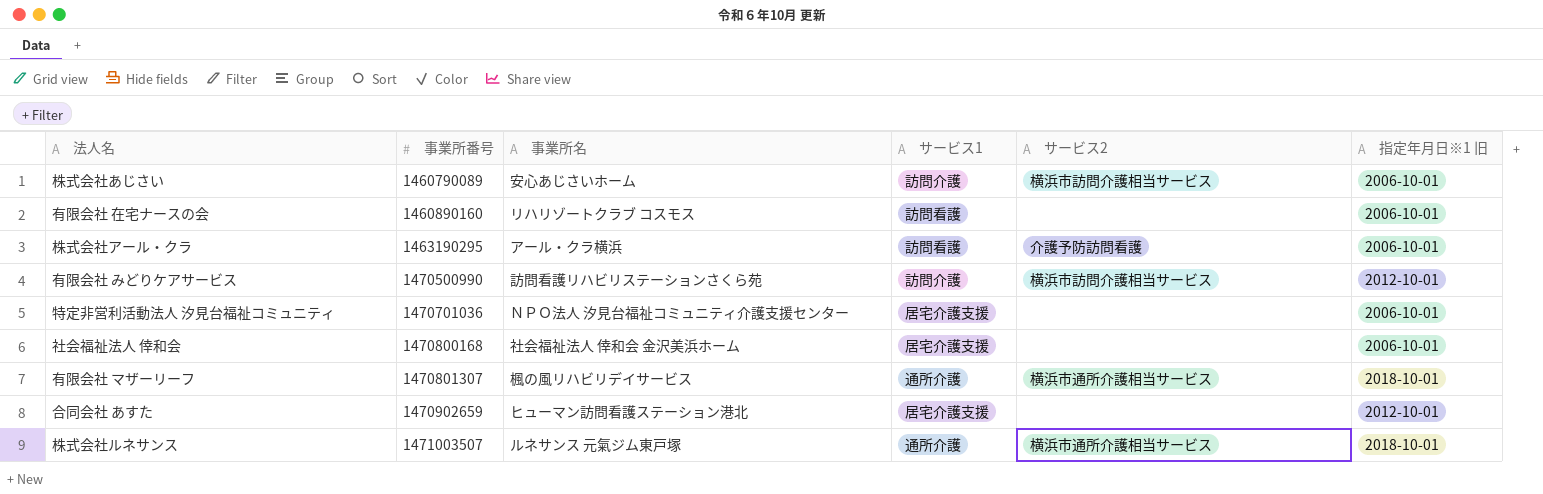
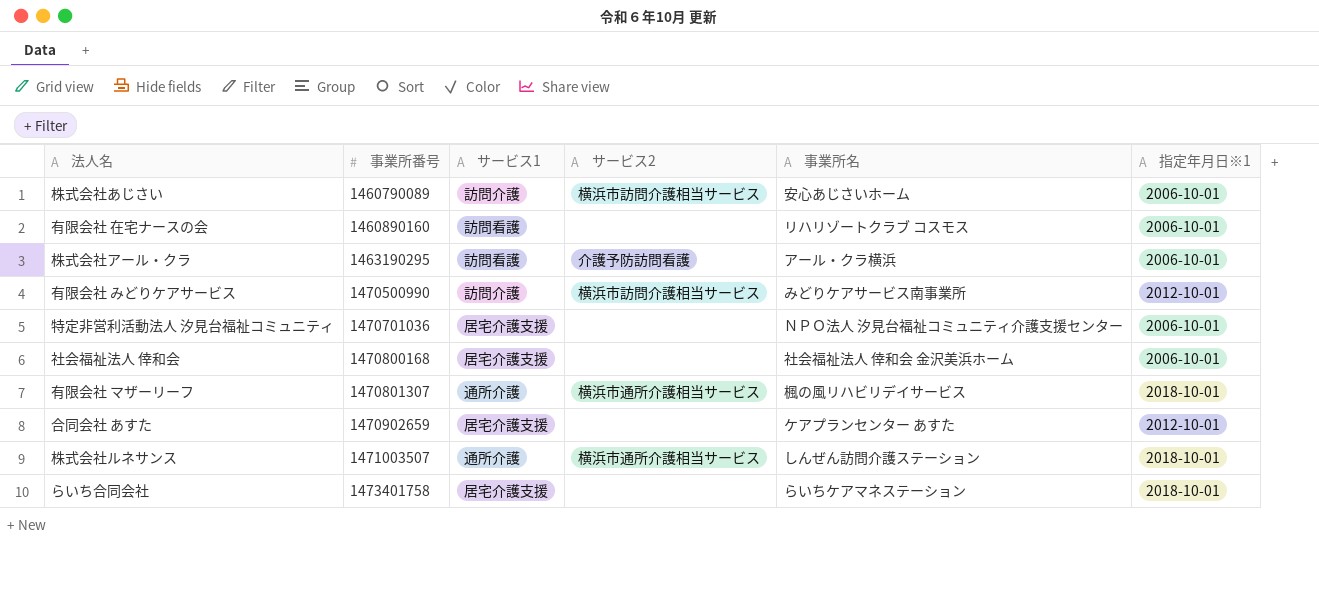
column 事業所名 | position: 3 -> 5
column name: 指定年月日※1 旧 -> 指定年月日※1
有限会社 みどりケアサービス | 事業所名: 訪問看護リハビリステーションさくら苑 -> みどりケアサービス南事業所
合同会社 あすた | 事業所名: ヒューマン訪問看護ステーション港北 -> ケアプランセンター あすた
株式会社ルネサンス | 事業所名: ルネサンス 元氣ジム東戸塚 -> しんぜん訪問介護ステーション
row らいち合同会社: none -> 1473401758 | 居宅介護支援 | none | らいちケアマネステーション | 2018-10-01

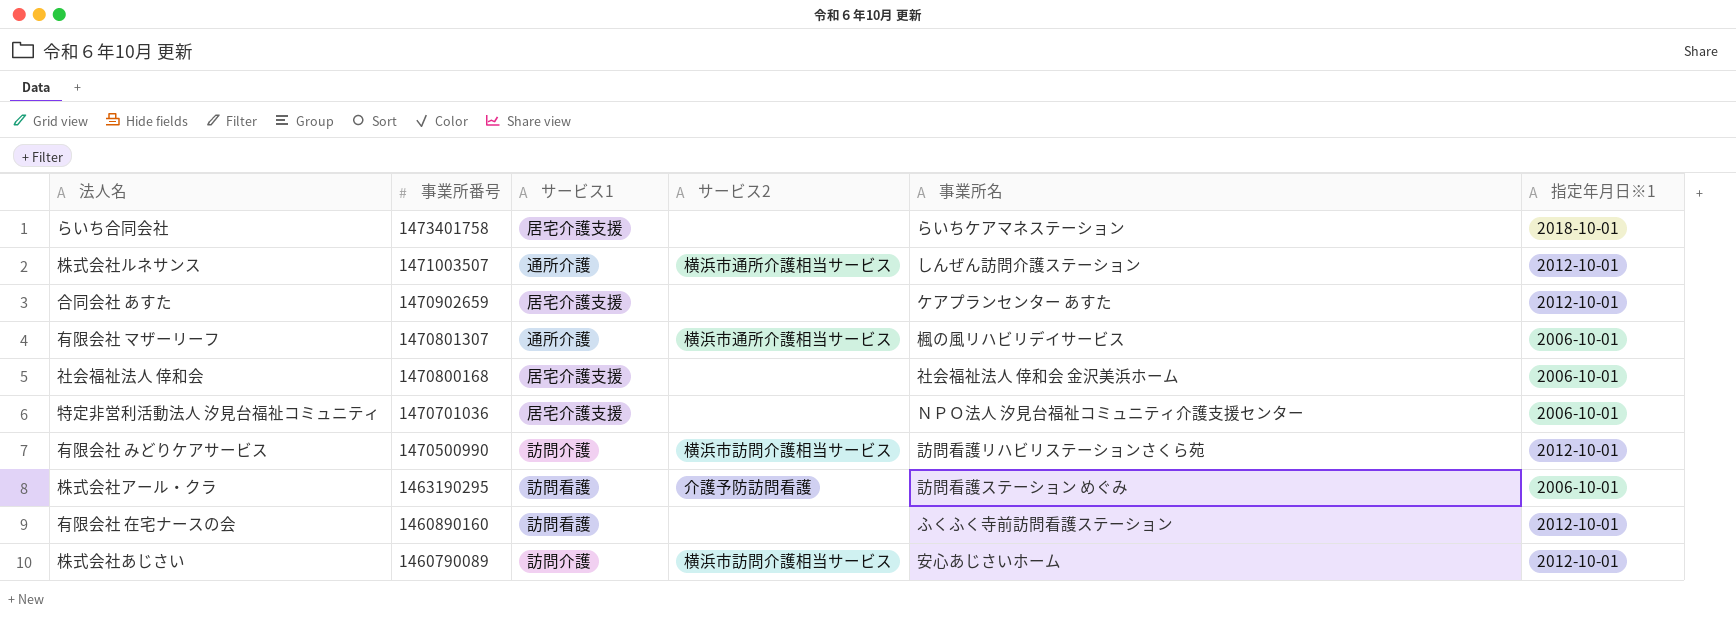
row order: 事業所番号 ascending -> 事業所番号 descending
株式会社ルネサンス | 指定年月日※1: 2018-10-01 -> 2012-10-01
有限会社 マザーリーフ | 指定年月日※1: 2018-10-01 -> 2006-10-01
有限会社 みどりケアサービス | 事業所名: みどりケアサービス南事業所 -> 訪問看護リハビリステーションさくら苑
株式会社アール・クラ | 事業所名: アール・クラ横浜 -> 訪問看護ステーション めぐみ
有限会社 在宅ナースの会 | 事業所名: リハリゾートクラブ コスモス -> ふくふく寺前訪問看護ステーション
有限会社 在宅ナースの会 | 指定年月日※1: 2006-10-01 -> 2012-10-01
株式会社あじさい | 指定年月日※1: 2006-10-01 -> 2012-10-01

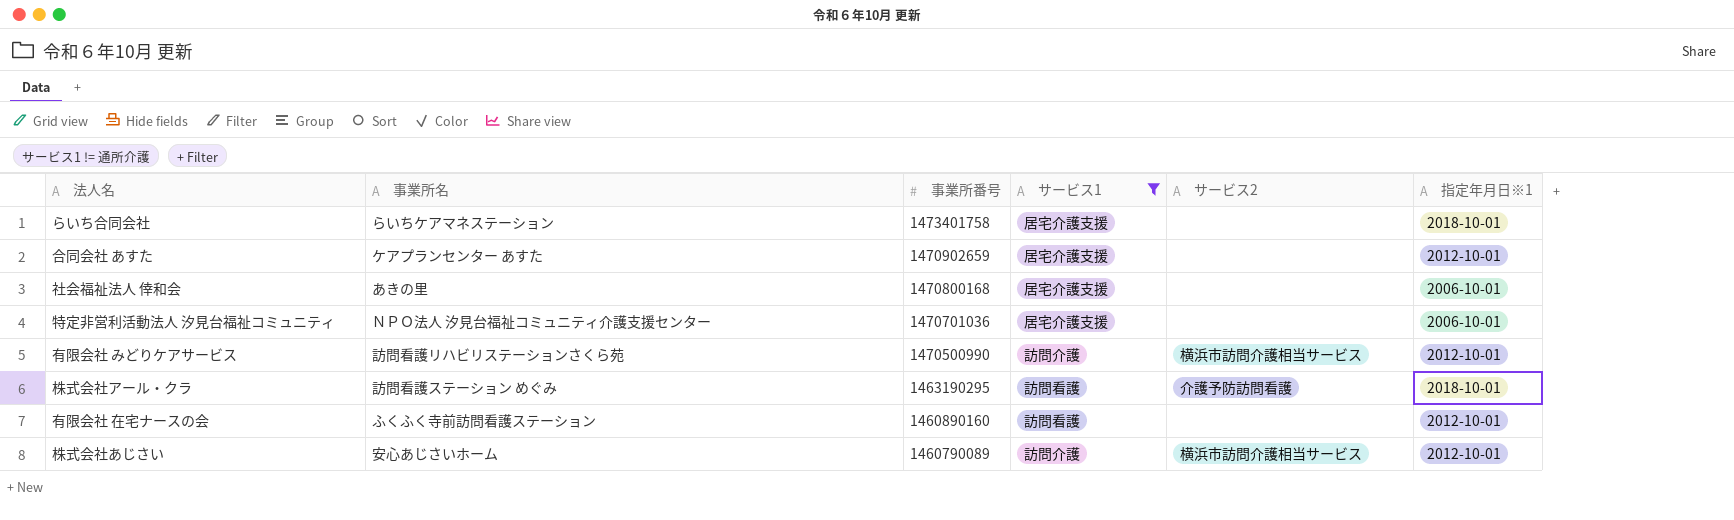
filter: none -> サービス1 != 通所介護
column 事業所名 | position: 5 -> 2
社会福祉法人 倖和会 | 事業所名: 社会福祉法人 倖和会 金沢美浜ホーム -> あきの里
株式会社アール・クラ | 指定年月日※1: 2006-10-01 -> 2018-10-01

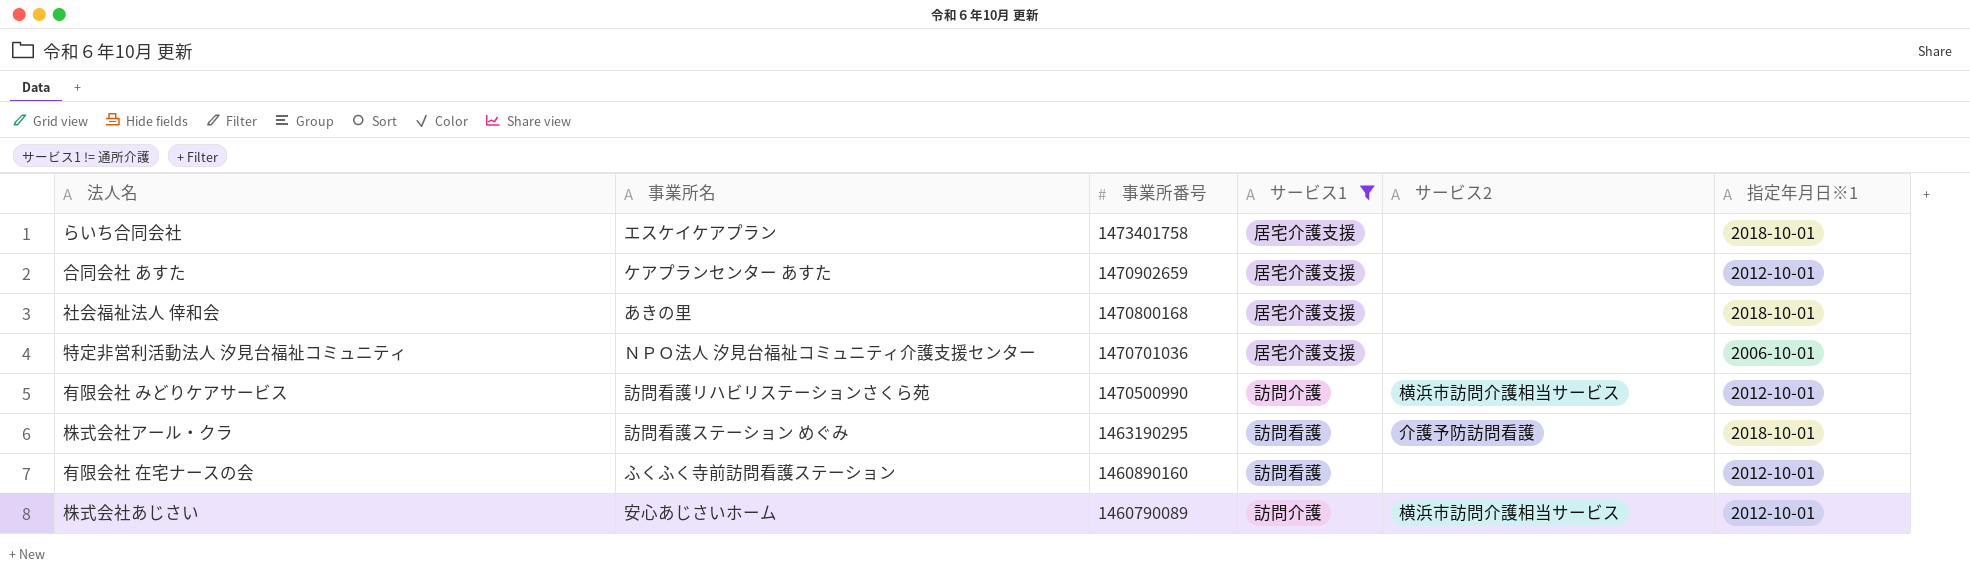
らいち合同会社 | 事業所名: らいちケアマネステーション -> エスケイケアプラン
社会福祉法人 倖和会 | 指定年月日※1: 2006-10-01 -> 2018-10-01

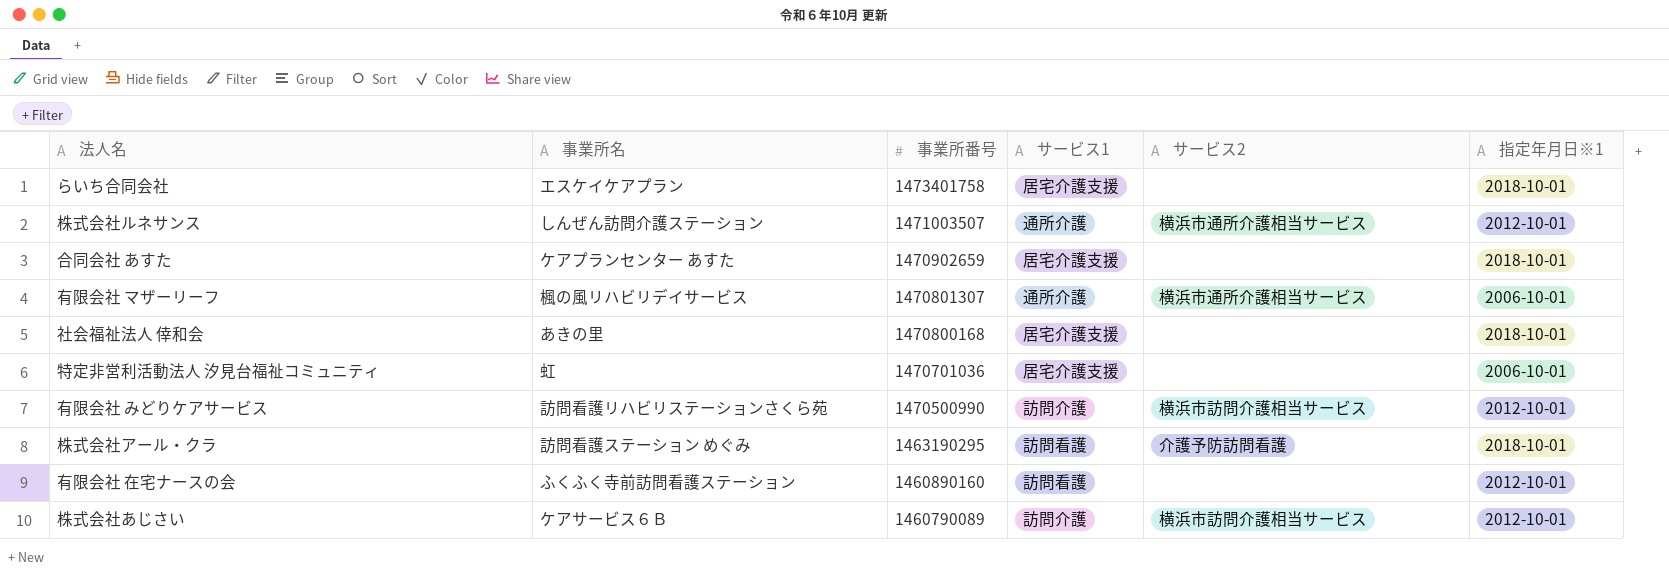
filter: サービス1 != 通所介護 -> none
合同会社 あすた | 指定年月日※1: 2012-10-01 -> 2018-10-01
特定非営利活動法人 汐見台福祉コミュニティ | 事業所名: ＮＰＯ法人 汐見台福祉コミュニティ介護支援センター -> 虹
株式会社あじさい | 事業所名: 安心あじさいホーム -> ケアサービス６Ｂ

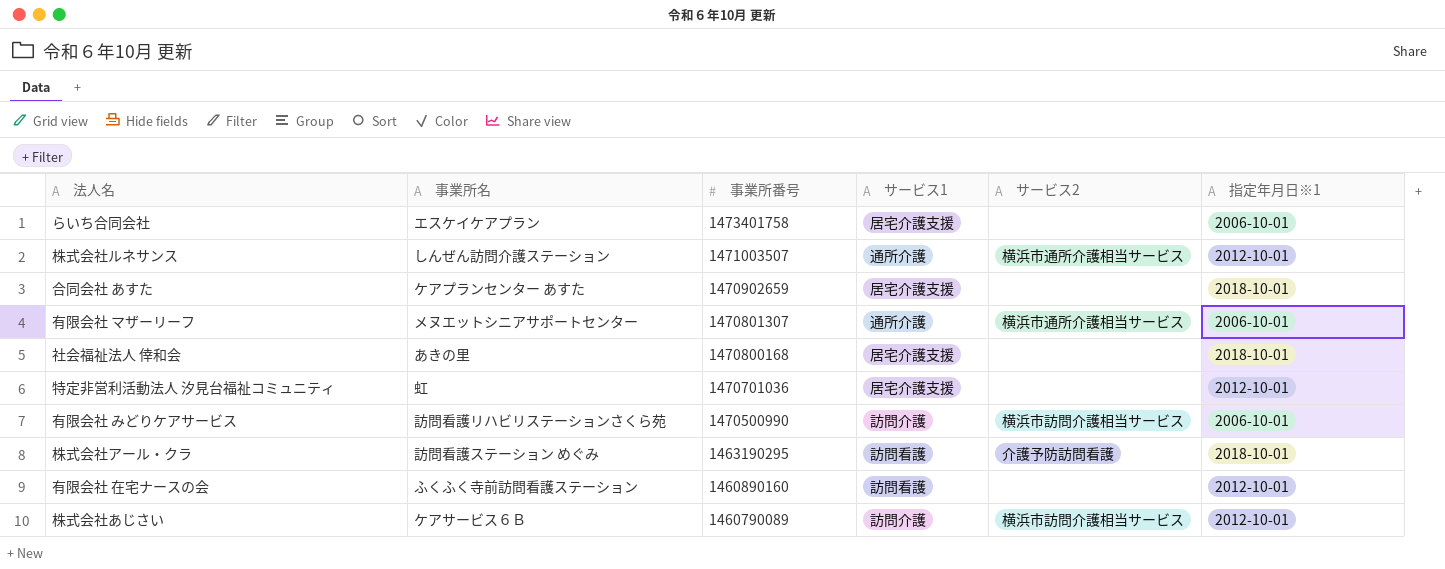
らいち合同会社 | 指定年月日※1: 2018-10-01 -> 2006-10-01
有限会社 マザーリーフ | 事業所名: 楓の風リハビリデイサービス -> メヌエットシニアサポートセンター
特定非営利活動法人 汐見台福祉コミュニティ | 指定年月日※1: 2006-10-01 -> 2012-10-01
有限会社 みどりケアサービス | 指定年月日※1: 2012-10-01 -> 2006-10-01

